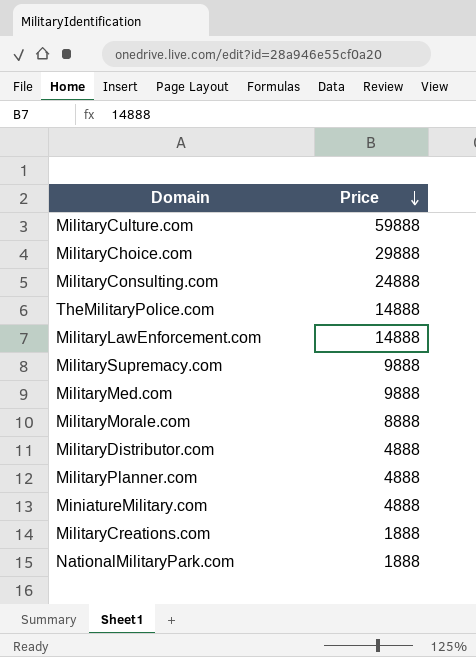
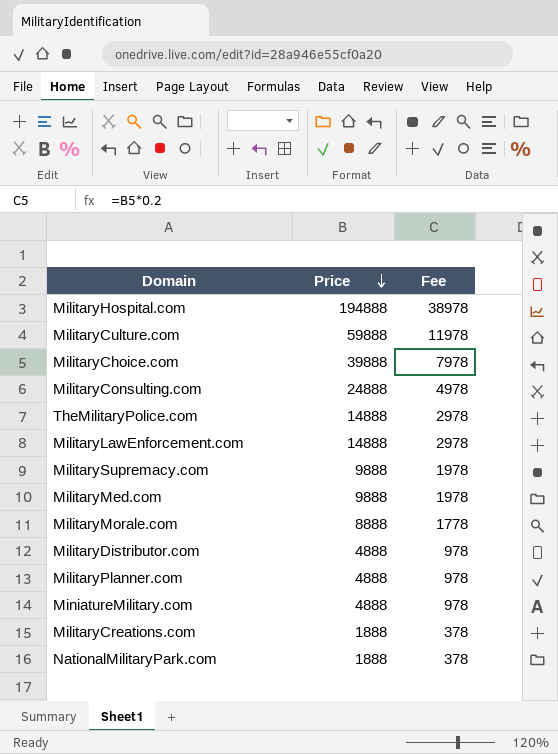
column Fee | formula: none -> [Price] * 0.2
row MilitaryHospital.com: none -> 194888 | 38978
MilitaryChoice.com | Price: 29888 -> 39888

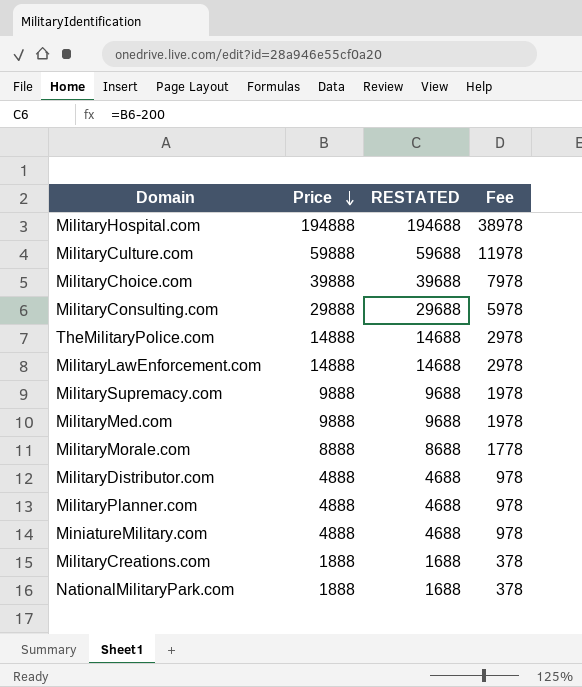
column RESTATED | formula: none -> [Price] - 200
MilitaryConsulting.com | Price: 24888 -> 29888
MilitaryConsulting.com | Fee: 4978 -> 5978

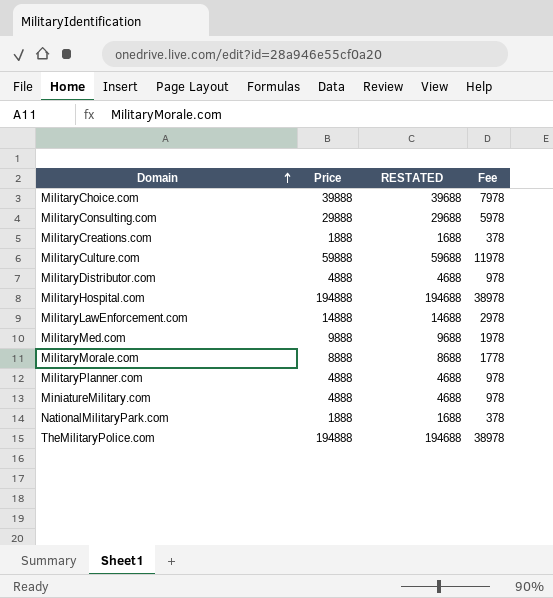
row order: Price descending -> Domain ascending
row MilitarySupremacy.com: 9888 | 9688 | 1978 -> none
TheMilitaryPolice.com | Price: 14888 -> 194888
TheMilitaryPolice.com | RESTATED: 14688 -> 194688
TheMilitaryPolice.com | Fee: 2978 -> 38978

